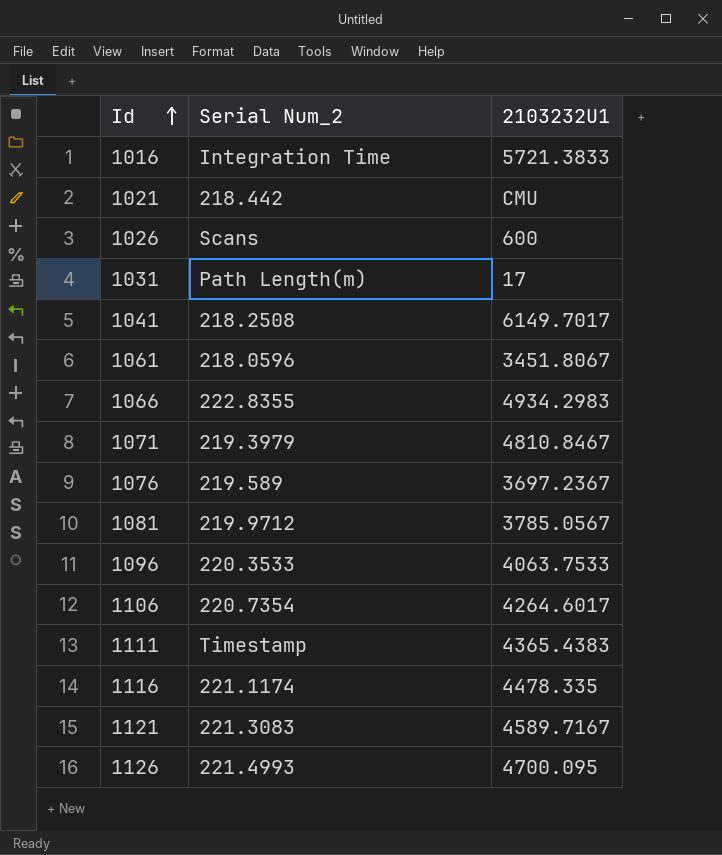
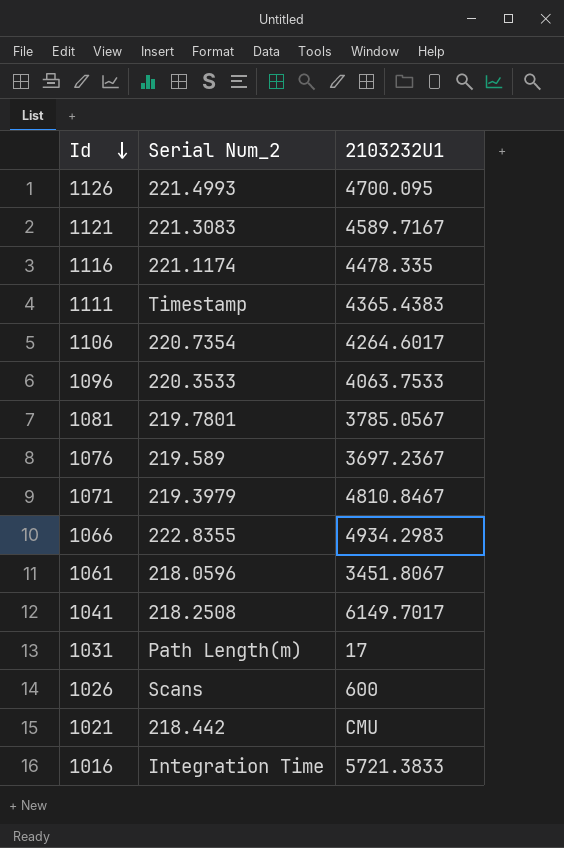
row order: Id ascending -> Id descending
1081 | Serial Num_2: 219.9712 -> 219.7801

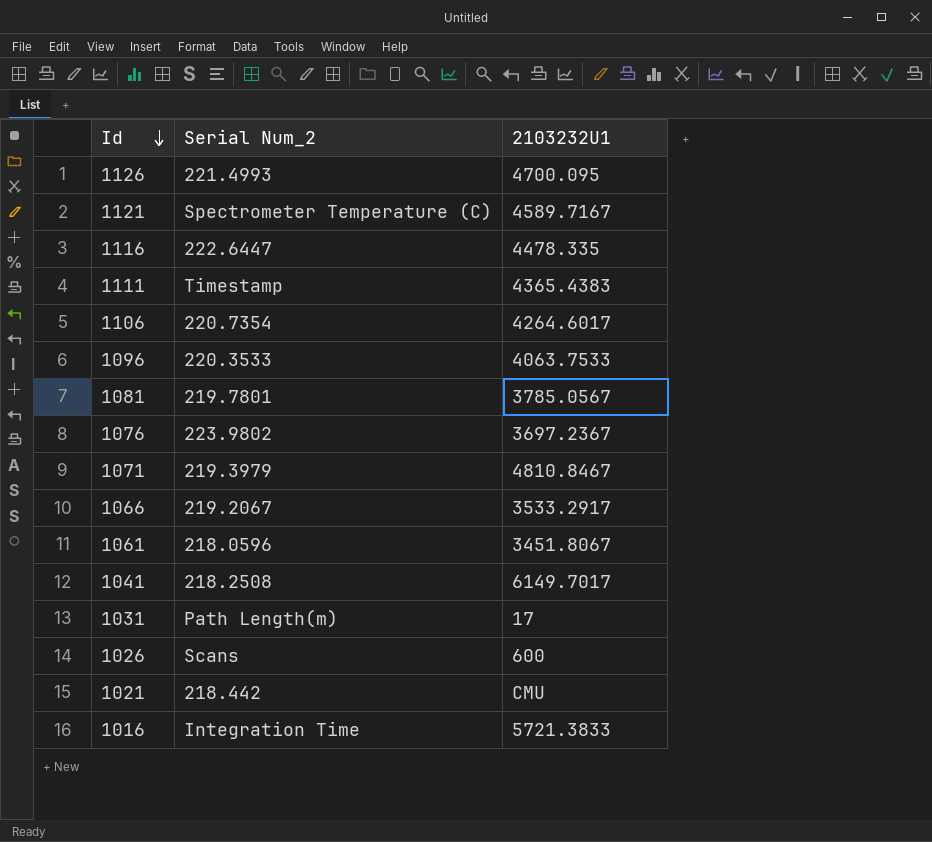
1121 | Serial Num_2: 221.3083 -> Spectrometer Temperature (C)
1116 | Serial Num_2: 221.1174 -> 222.6447
1076 | Serial Num_2: 219.589 -> 223.9802
1066 | Serial Num_2: 222.8355 -> 219.2067
1066 | 2103232U1: 4934.2983 -> 3533.2917

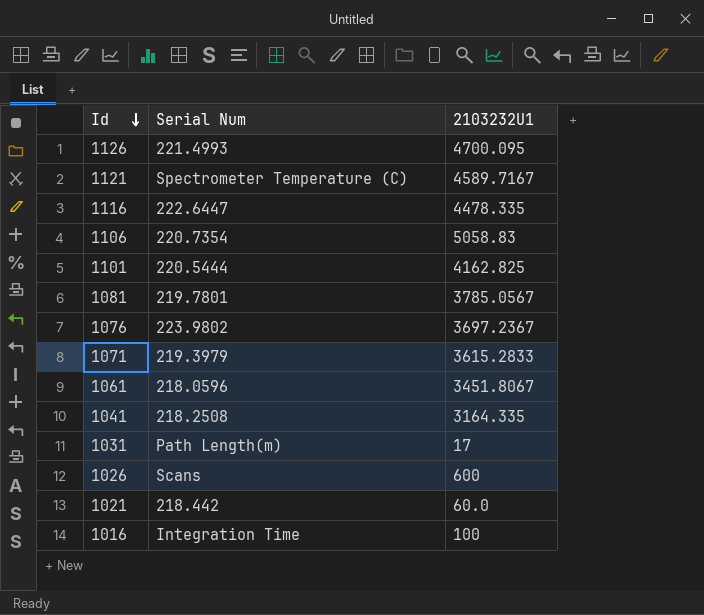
column name: Serial Num_2 -> Serial Num
row 1111: Timestamp | 4365.4383 -> none
row 1096: 220.3533 | 4063.7533 -> none
row 1066: 219.2067 | 3533.2917 -> none
1106 | 2103232U1: 4264.6017 -> 5058.83
row 1101: none -> 220.5444 | 4162.825
1071 | 2103232U1: 4810.8467 -> 3615.2833
1041 | 2103232U1: 6149.7017 -> 3164.335
1021 | 2103232U1: CMU -> 60.0
1016 | 2103232U1: 5721.3833 -> 100

